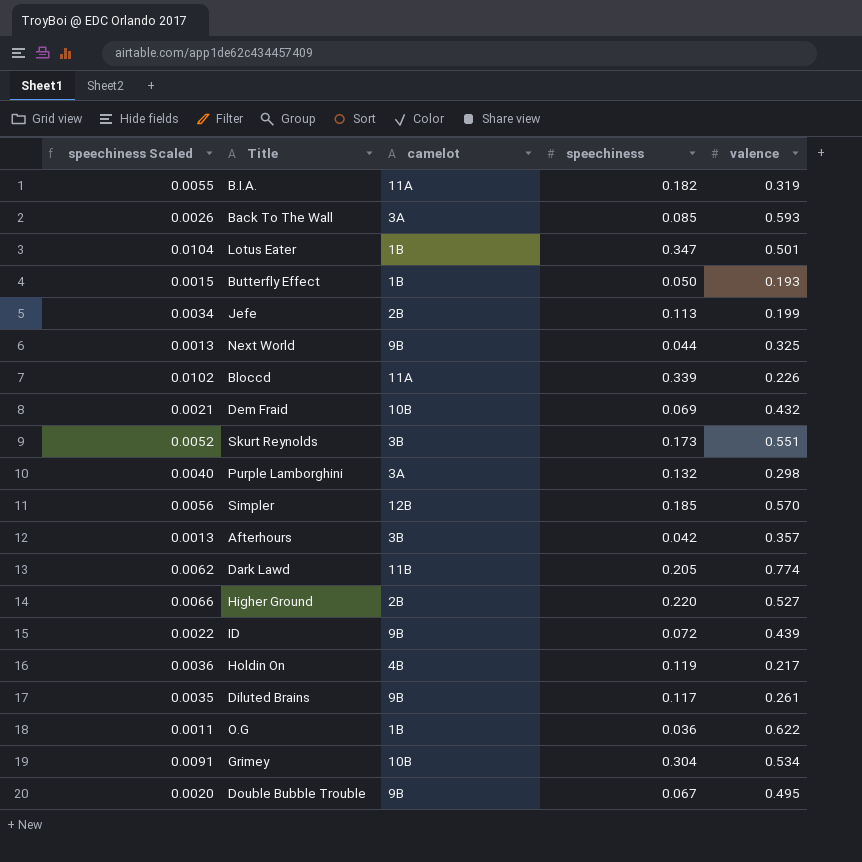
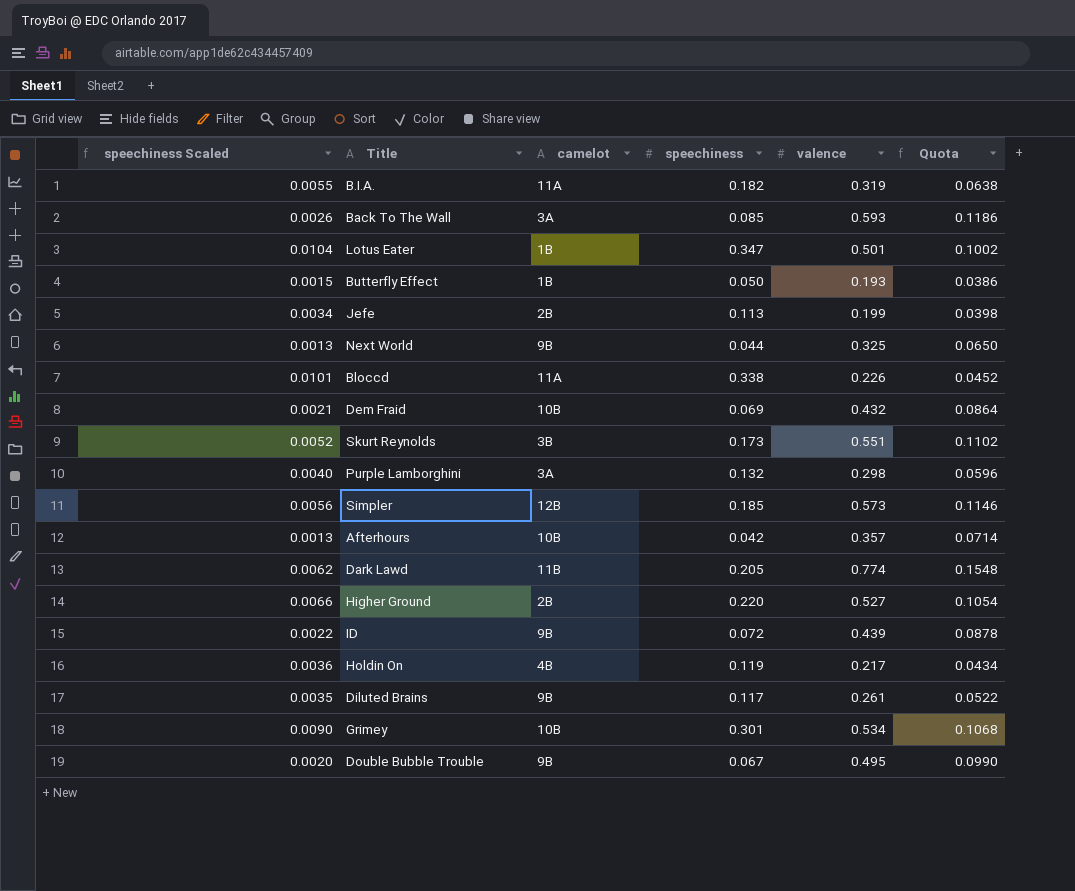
column Quota | formula: none -> [valence] * 0.2
row O.G: 0.0011 | 1B | 0.036 | 0.622 -> none
Bloccd | speechiness Scaled: 0.0102 -> 0.0101
Bloccd | speechiness: 0.339 -> 0.338
Simpler | valence: 0.570 -> 0.573
Afterhours | camelot: 3B -> 10B
Grimey | speechiness Scaled: 0.0091 -> 0.0090
Grimey | speechiness: 0.304 -> 0.301

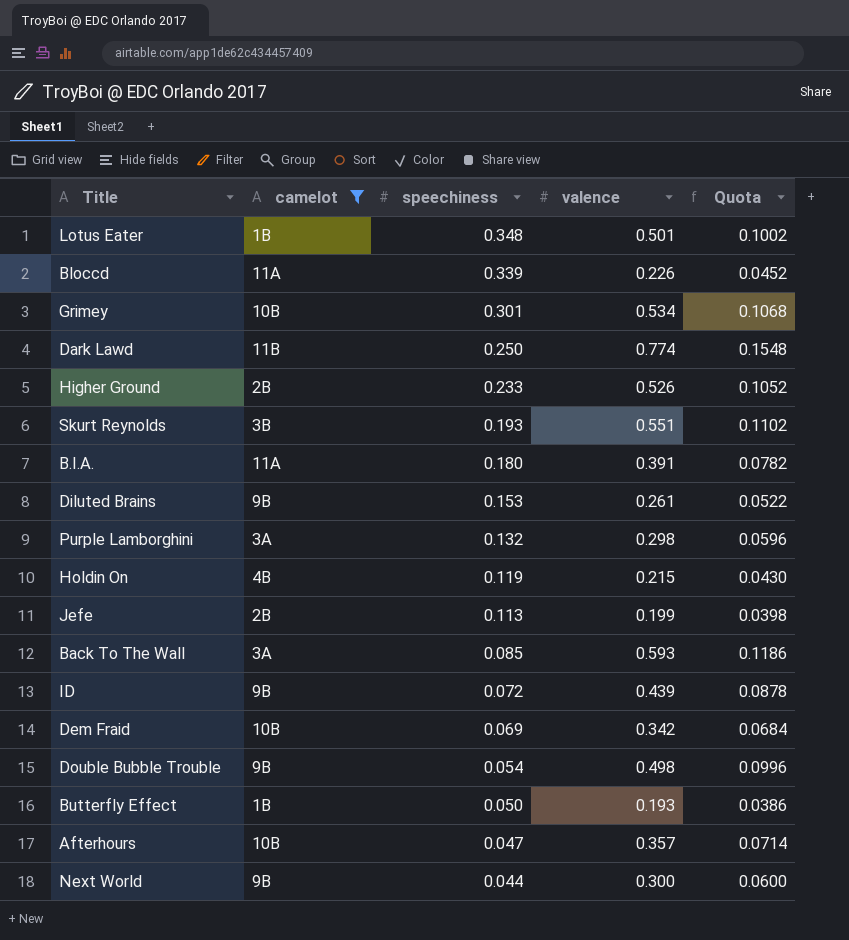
filter: none -> camelot != 12B
row order: none -> speechiness descending
column speechiness Scaled | formula: [speechiness] * 0.03 -> none
Lotus Eater | speechiness: 0.347 -> 0.348
Bloccd | speechiness: 0.338 -> 0.339
Dark Lawd | speechiness: 0.205 -> 0.250
Higher Ground | speechiness: 0.220 -> 0.233
Higher Ground | valence: 0.527 -> 0.526
Higher Ground | Quota: 0.1054 -> 0.1052
Skurt Reynolds | speechiness: 0.173 -> 0.193
B.I.A. | speechiness: 0.182 -> 0.180
B.I.A. | valence: 0.319 -> 0.391
B.I.A. | Quota: 0.0638 -> 0.0782
Diluted Brains | speechiness: 0.117 -> 0.153
Holdin On | valence: 0.217 -> 0.215
Holdin On | Quota: 0.0434 -> 0.0430
Dem Fraid | valence: 0.432 -> 0.342
Dem Fraid | Quota: 0.0864 -> 0.0684
Double Bubble Trouble | speechiness: 0.067 -> 0.054
Double Bubble Trouble | valence: 0.495 -> 0.498
Double Bubble Trouble | Quota: 0.0990 -> 0.0996
Afterhours | speechiness: 0.042 -> 0.047
Next World | valence: 0.325 -> 0.300
Next World | Quota: 0.0650 -> 0.0600

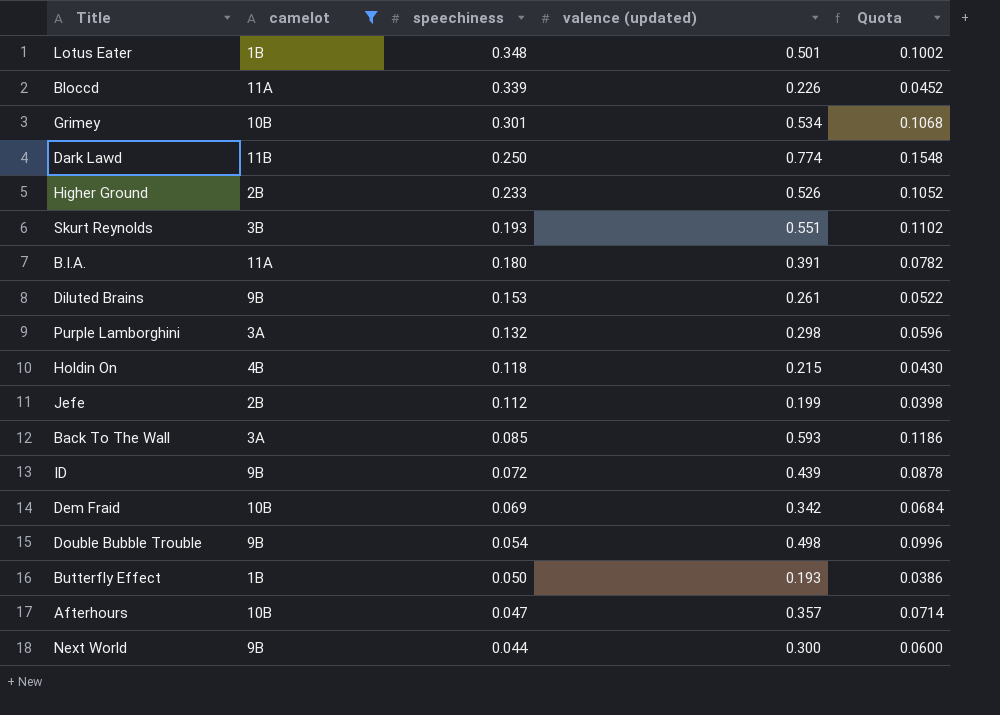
column name: valence -> valence (updated)
Holdin On | speechiness: 0.119 -> 0.118
Jefe | speechiness: 0.113 -> 0.112

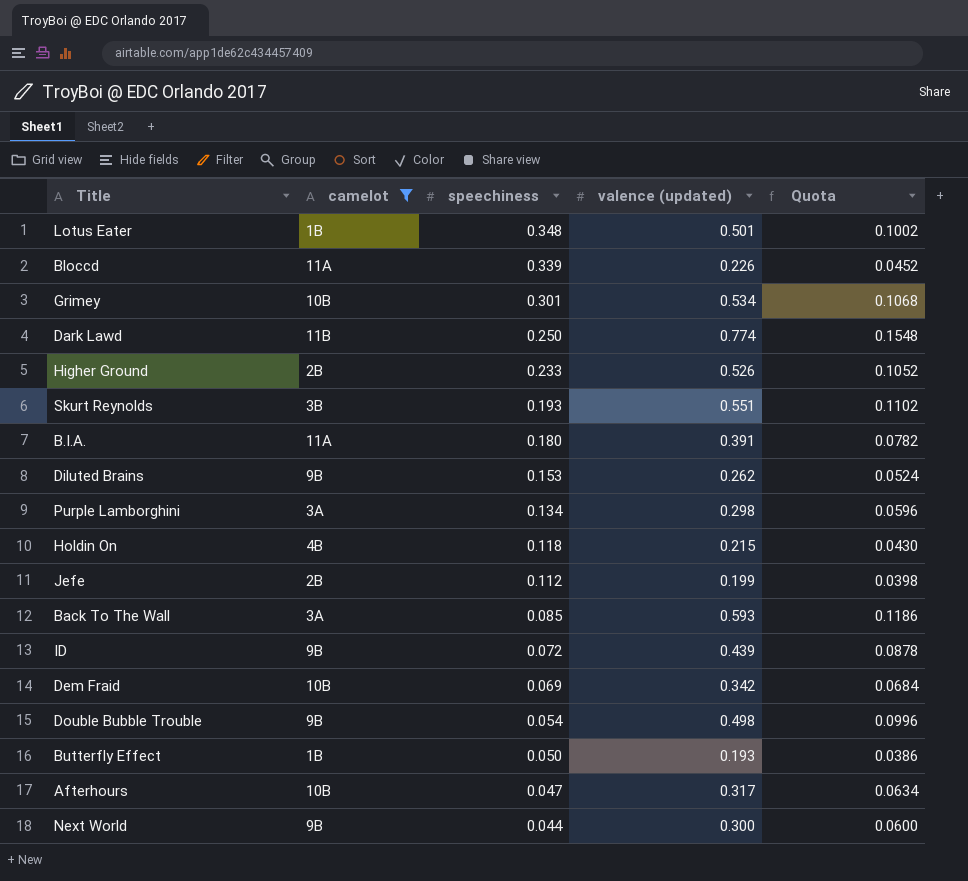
Diluted Brains | valence (updated): 0.261 -> 0.262
Diluted Brains | Quota: 0.0522 -> 0.0524
Purple Lamborghini | speechiness: 0.132 -> 0.134
Afterhours | valence (updated): 0.357 -> 0.317
Afterhours | Quota: 0.0714 -> 0.0634

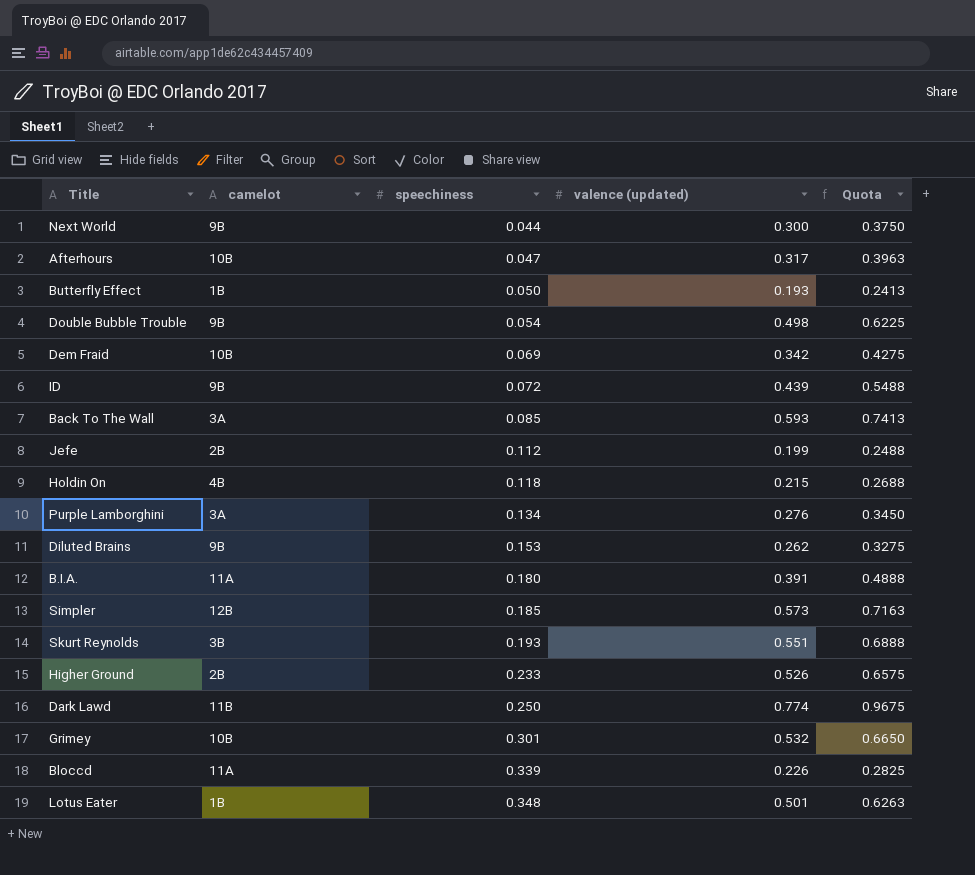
filter: camelot != 12B -> none
row order: speechiness descending -> speechiness ascending
column Quota | formula: [valence (updated)] * 0.2 -> [valence (updated)] * 1.25
Purple Lamborghini | valence (updated): 0.298 -> 0.276
Grimey | valence (updated): 0.534 -> 0.532

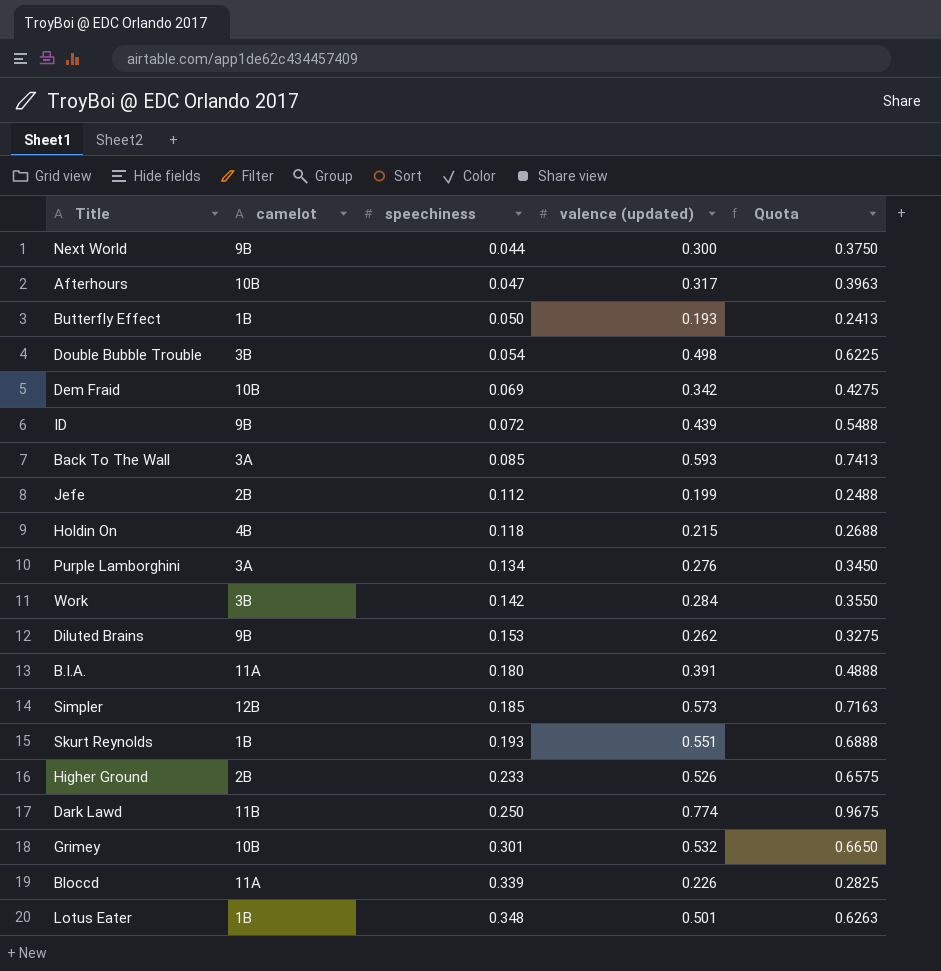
Double Bubble Trouble | camelot: 9B -> 3B
row Work: none -> 3B | 0.142 | 0.284 | 0.3550
Skurt Reynolds | camelot: 3B -> 1B

